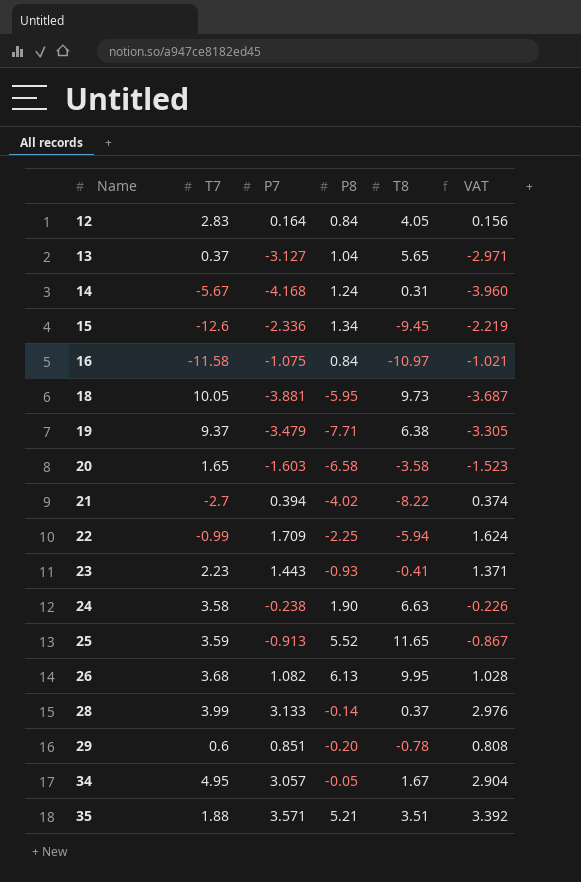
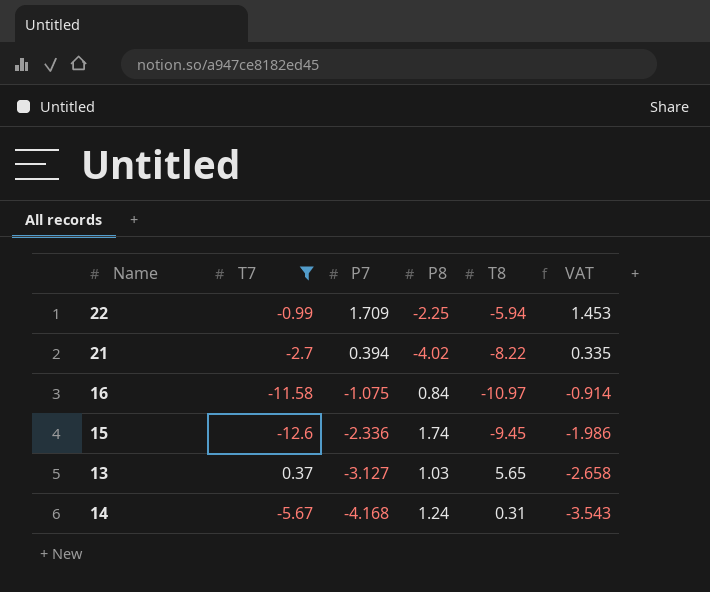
filter: none -> T7 <= 0.37
row order: Name ascending -> P7 descending
column VAT | formula: [P7] * 0.95 -> [P7] * 0.85
15 | P8: 1.34 -> 1.74
13 | P8: 1.04 -> 1.03

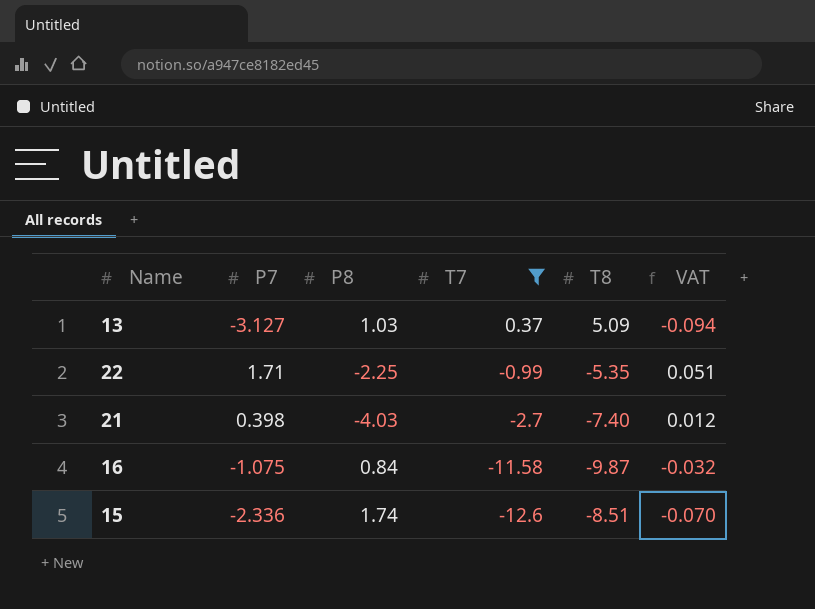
row order: P7 descending -> T7 descending
column T7 | position: 2 -> 4
column VAT | formula: [P7] * 0.85 -> [P7] * 0.03
row 14: -5.67 | -4.168 | 1.24 | 0.31 | -3.543 -> none
13 | T8: 5.65 -> 5.09
22 | P7: 1.709 -> 1.71
22 | T8: -5.94 -> -5.35
21 | P7: 0.394 -> 0.398
21 | P8: -4.02 -> -4.03
21 | T8: -8.22 -> -7.40
16 | T8: -10.97 -> -9.87
15 | T8: -9.45 -> -8.51

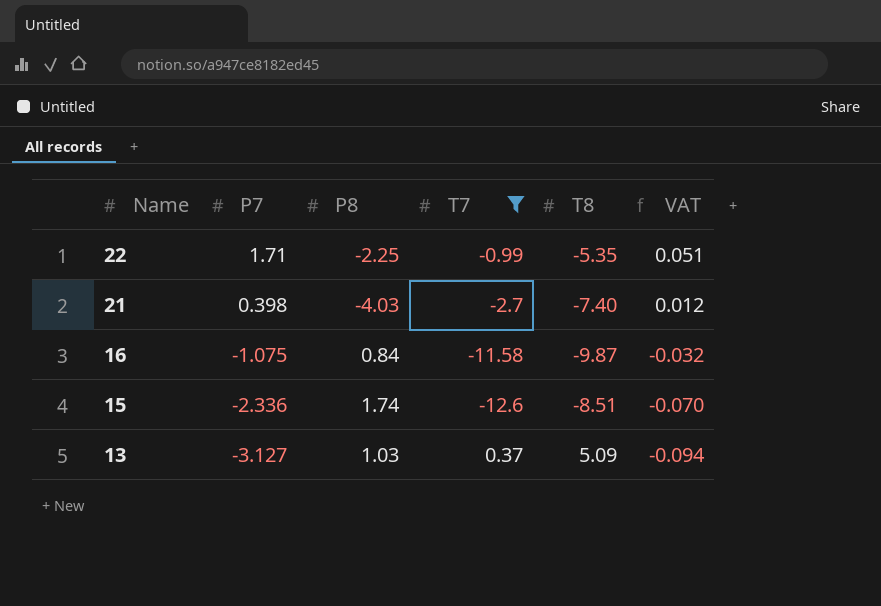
row order: T7 descending -> Name descending

